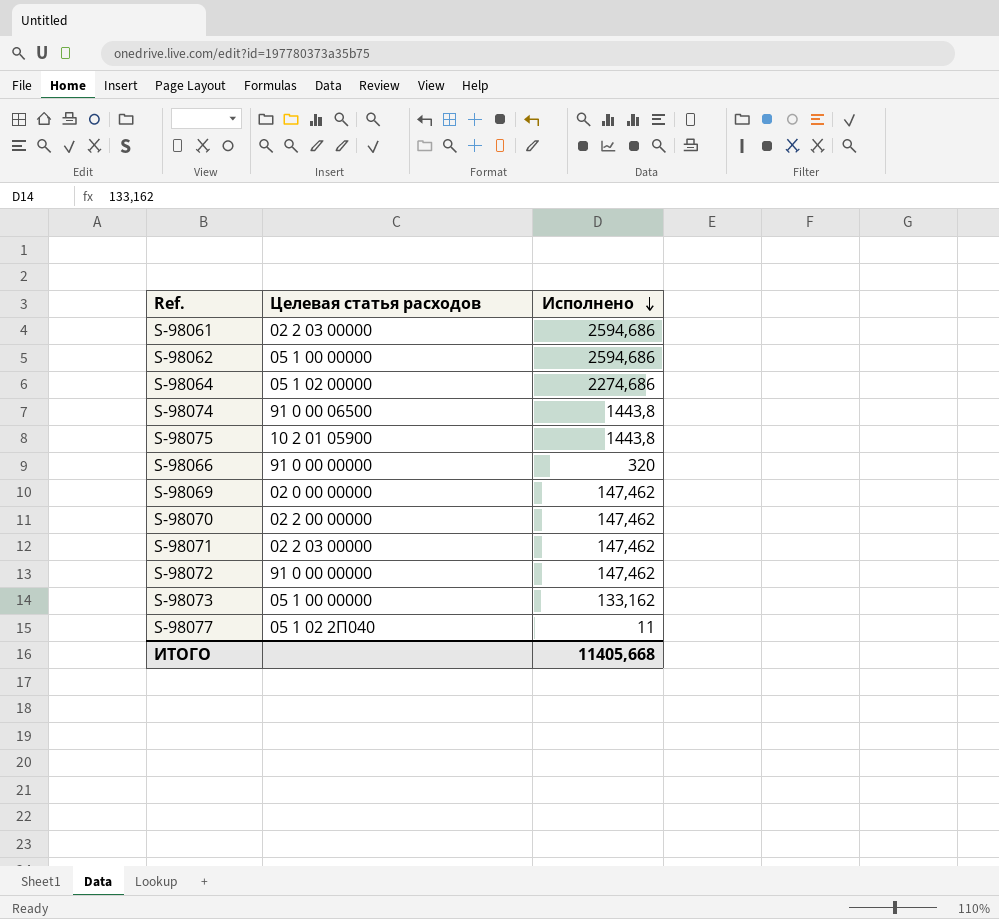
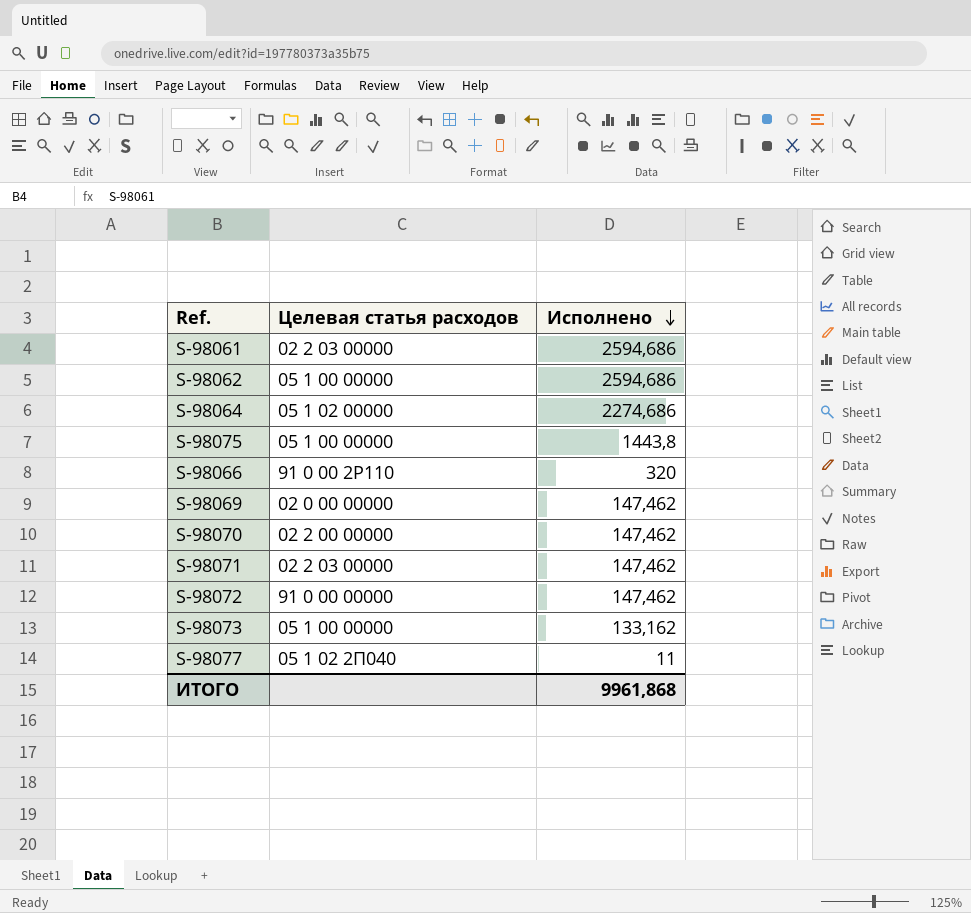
row S-98074: 91 0 00 06500 | 1443,8 -> none
S-98075 | Целевая статья расходов: 10 2 01 05900 -> 05 1 00 00000
S-98066 | Целевая статья расходов: 91 0 00 00000 -> 91 0 00 2Р110
ИТОГО | Исполнено: 11405,668 -> 9961,868

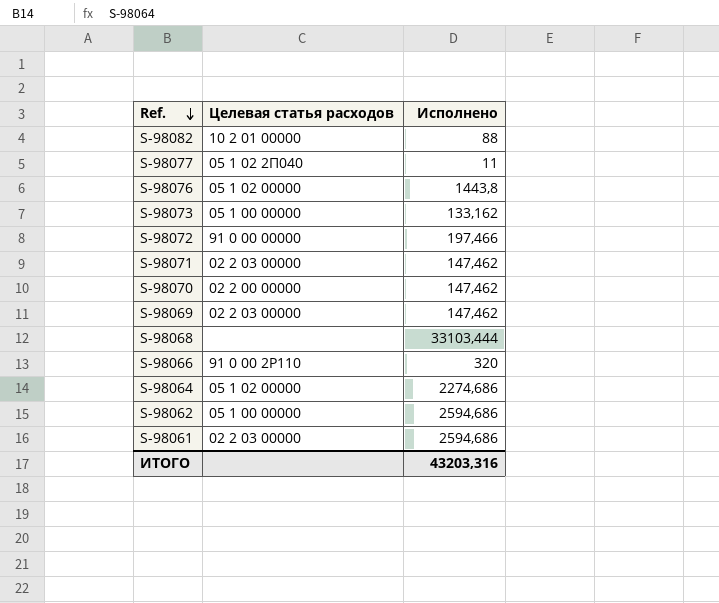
row order: Исполнено descending -> Ref. descending
row S-98075: 05 1 00 00000 | 1443,8 -> none
row S-98082: none -> 10 2 01 00000 | 88
row S-98076: none -> 05 1 02 00000 | 1443,8
S-98072 | Исполнено: 147,462 -> 197,466
S-98069 | Целевая статья расходов: 02 0 00 00000 -> 02 2 03 00000
row S-98068: none -> none | 33103,444
ИТОГО | Исполнено: 9961,868 -> 43203,316

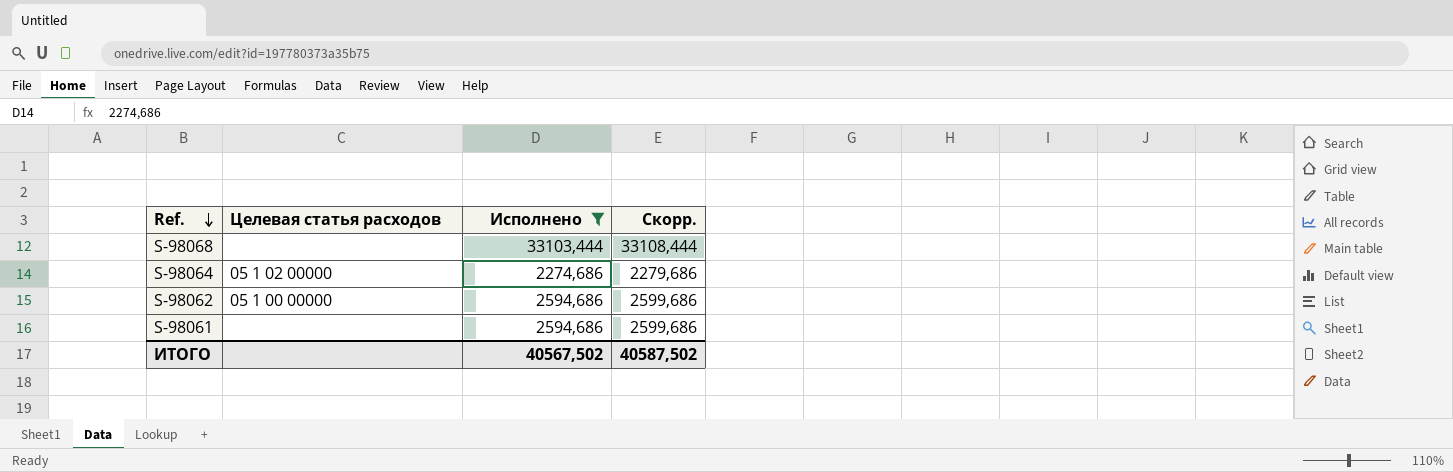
filter: none -> Исполнено >= 2274,686
column Скорр. | formula: none -> [Исполнено] + 5
S-98061 | Целевая статья расходов: 02 2 03 00000 -> none
ИТОГО | Исполнено: 43203,316 -> 40567,502

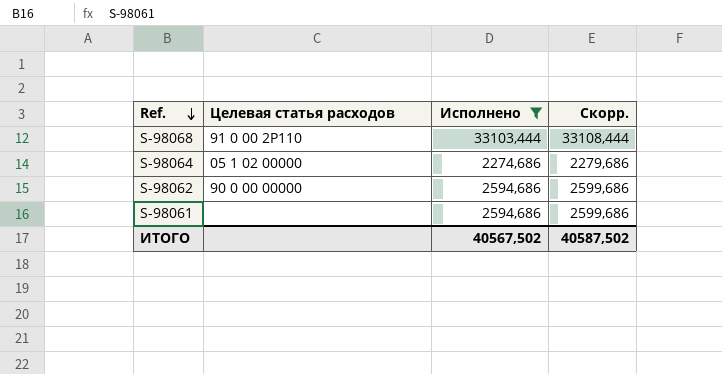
S-98068 | Целевая статья расходов: none -> 91 0 00 2Р110
S-98062 | Целевая статья расходов: 05 1 00 00000 -> 90 0 00 00000

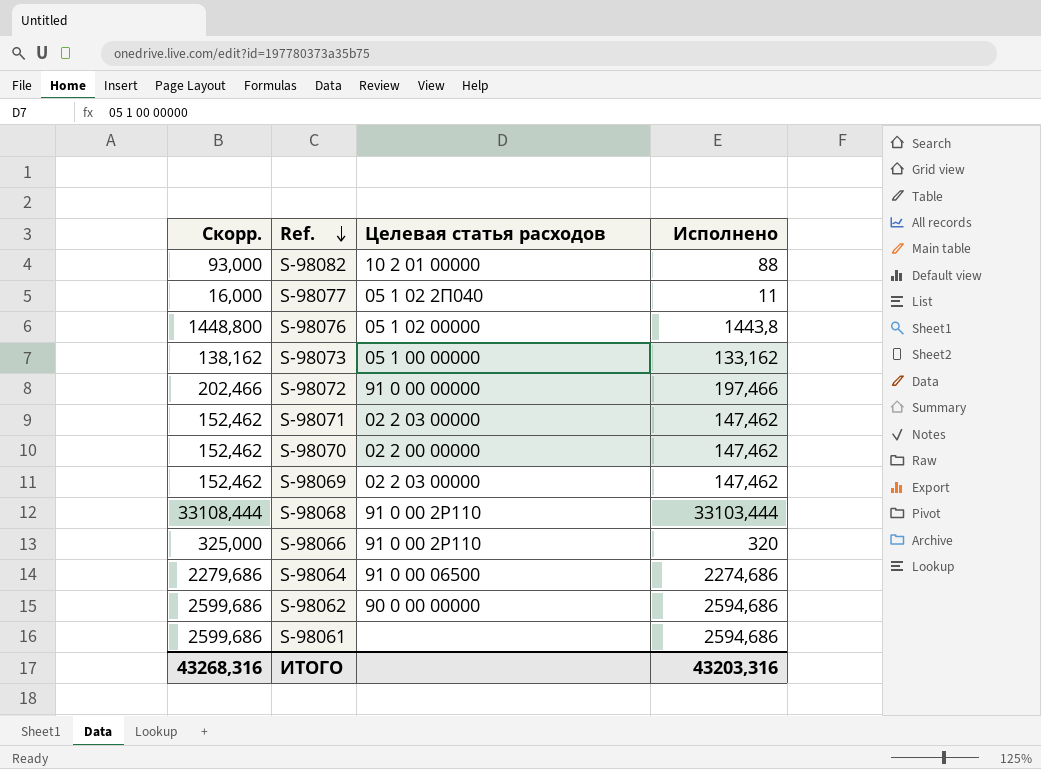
filter: Исполнено >= 2274,686 -> none
column Скорр. | position: 4 -> 1
S-98064 | Целевая статья расходов: 05 1 02 00000 -> 91 0 00 06500
ИТОГО | Скорр.: 40587,502 -> 43268,316
ИТОГО | Исполнено: 40567,502 -> 43203,316

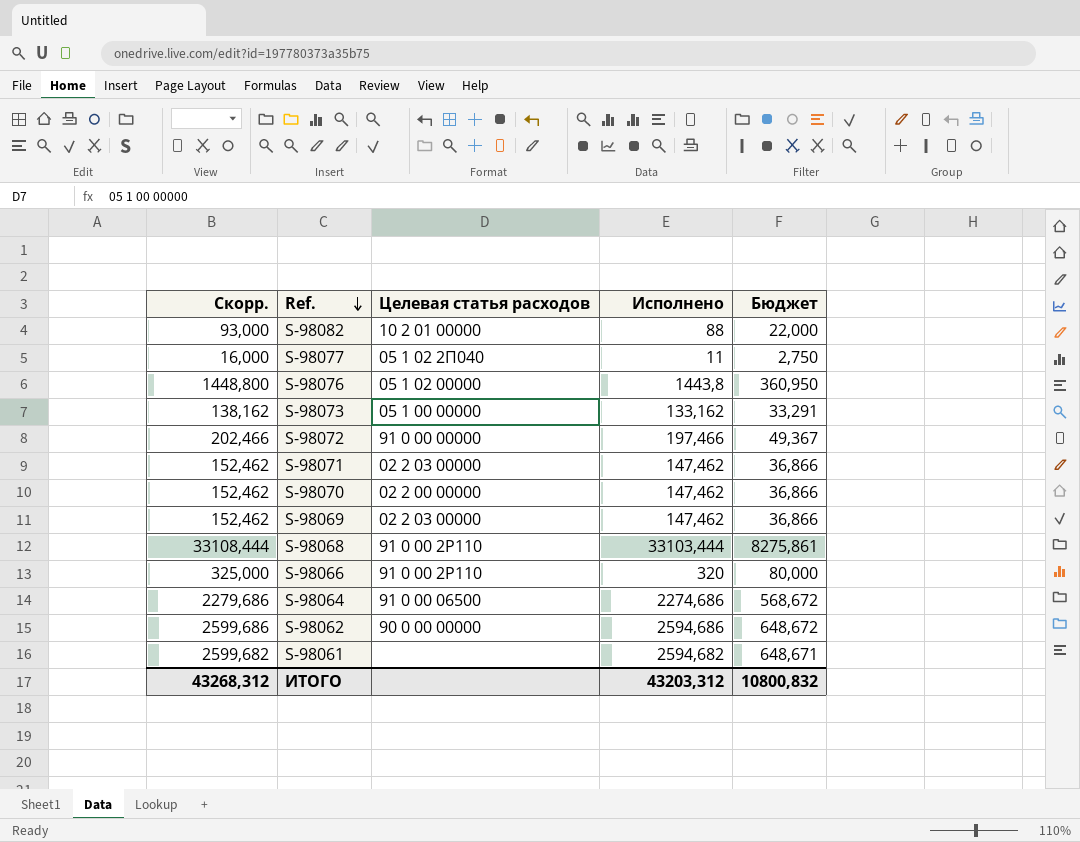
column Бюджет | formula: none -> [Исполнено] * 0,25
S-98061 | Скорр.: 2599,686 -> 2599,682
S-98061 | Исполнено: 2594,686 -> 2594,682
ИТОГО | Скорр.: 43268,316 -> 43268,312
ИТОГО | Исполнено: 43203,316 -> 43203,312

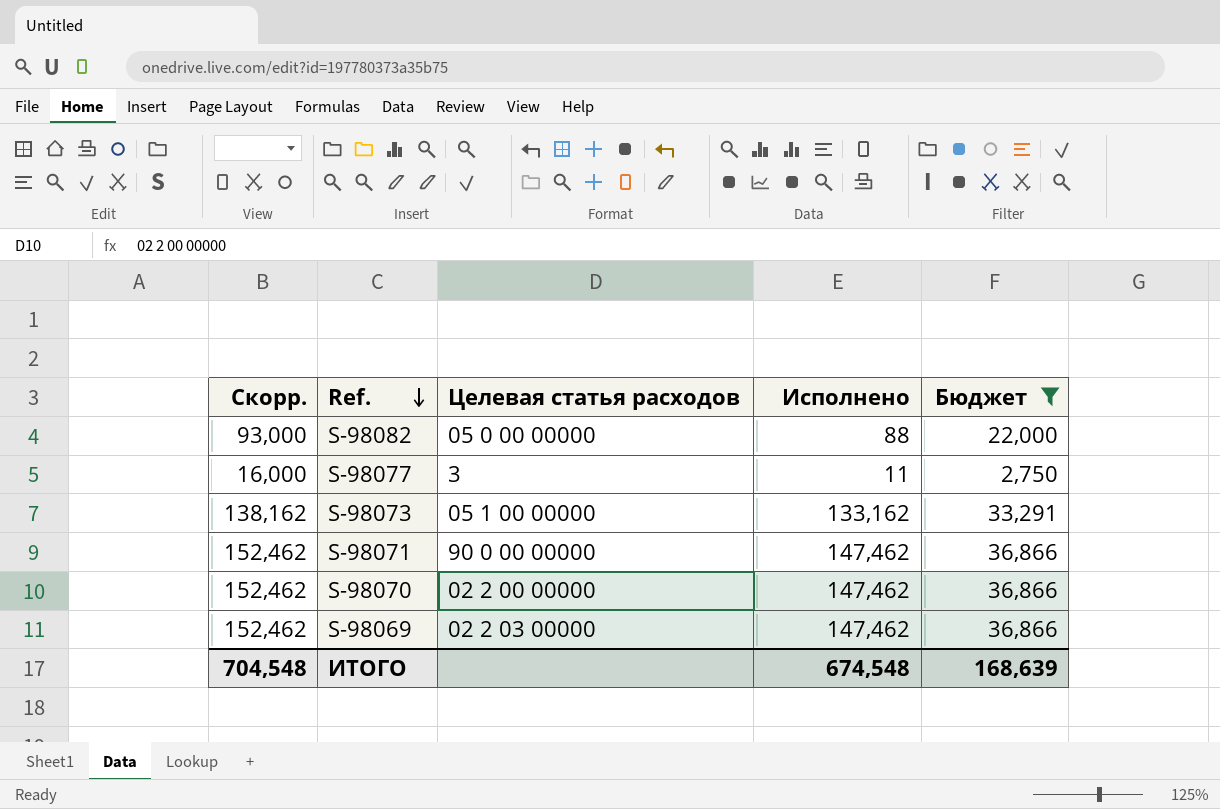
filter: none -> Бюджет <= 36,866
S-98082 | Целевая статья расходов: 10 2 01 00000 -> 05 0 00 00000
S-98077 | Целевая статья расходов: 05 1 02 2П040 -> 3
S-98071 | Целевая статья расходов: 02 2 03 00000 -> 90 0 00 00000
ИТОГО | Скорр.: 43268,312 -> 704,548
ИТОГО | Исполнено: 43203,312 -> 674,548
ИТОГО | Бюджет: 10800,832 -> 168,639

